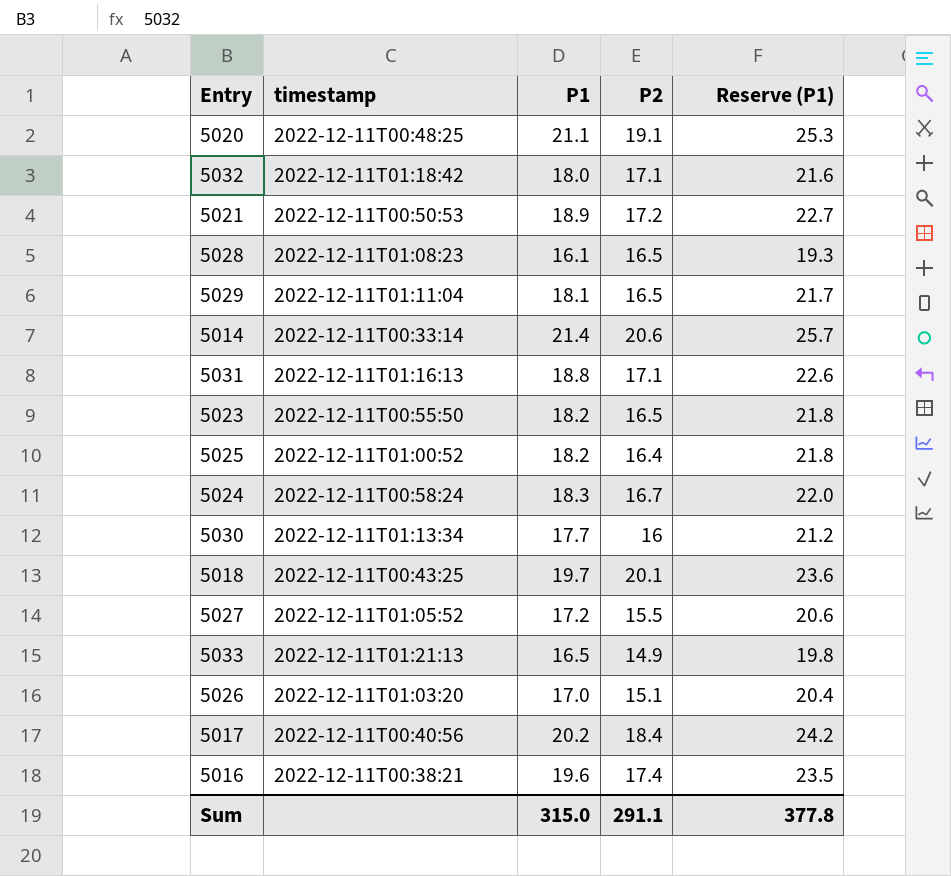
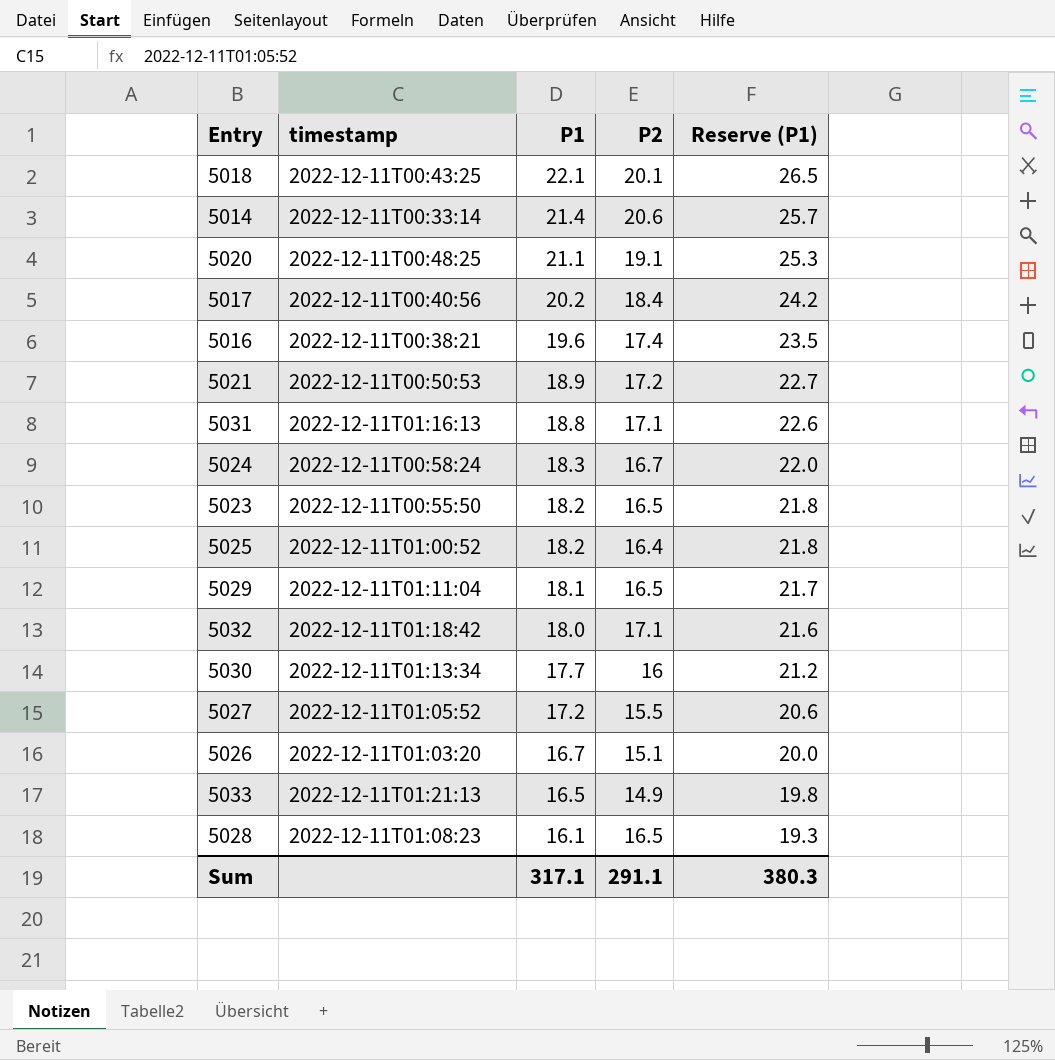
row order: none -> P1 descending
5018 | P1: 19.7 -> 22.1
5018 | Reserve (P1): 23.6 -> 26.5
5026 | P1: 17.0 -> 16.7
5026 | Reserve (P1): 20.4 -> 20.0
Sum | P1: 315.0 -> 317.1
Sum | Reserve (P1): 377.8 -> 380.3

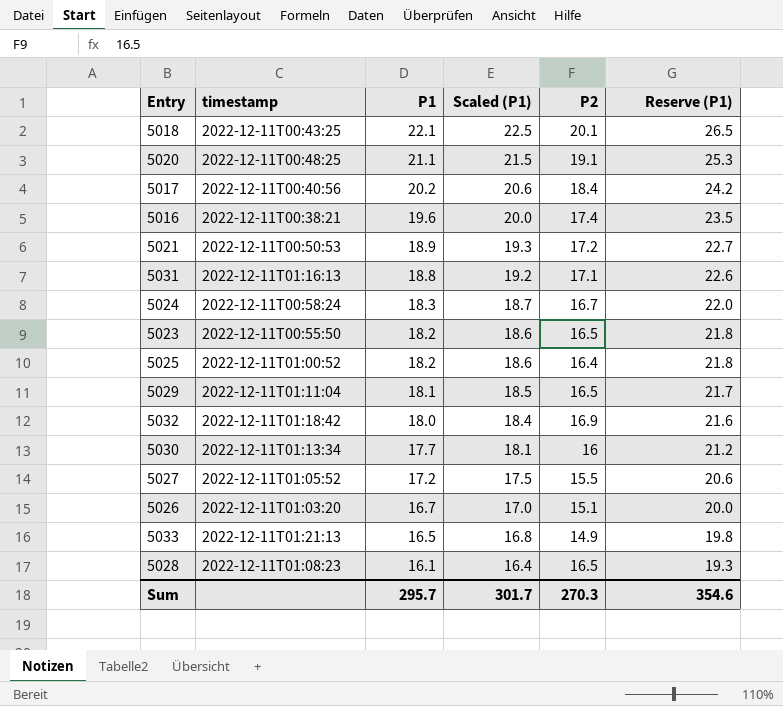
column Scaled (P1) | formula: none -> [P1] * 1.02
row 5014: 2022-12-11T00:33:14 | 21.4 | 20.6 | 25.7 -> none
5032 | P2: 17.1 -> 16.9
Sum | P1: 317.1 -> 295.7
Sum | P2: 291.1 -> 270.3
Sum | Reserve (P1): 380.3 -> 354.6

